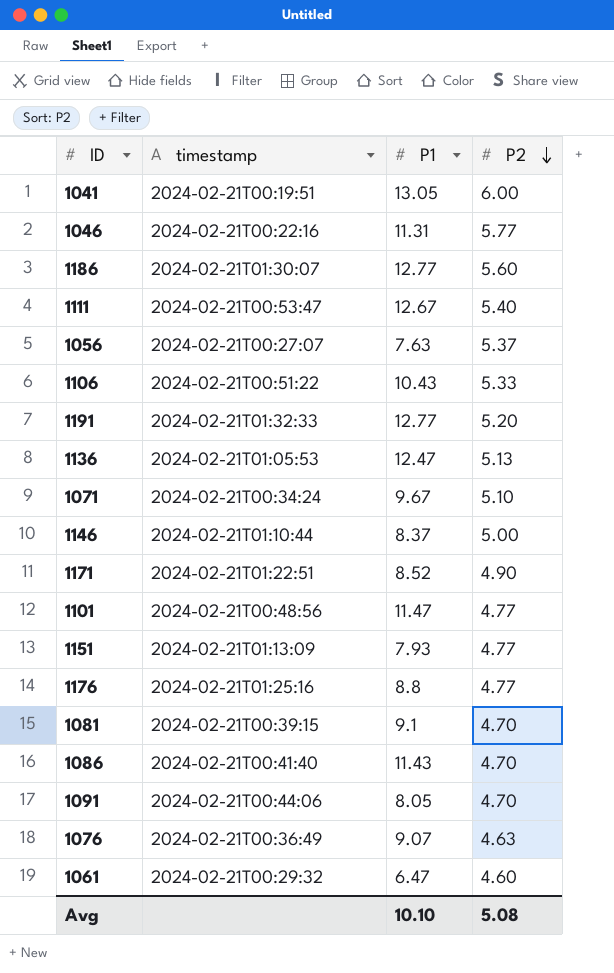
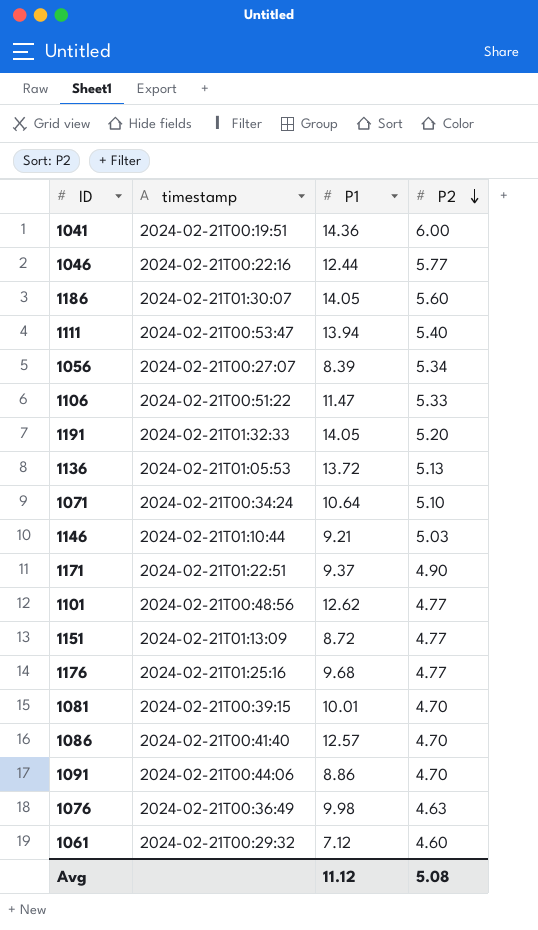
1041 | P1: 13.05 -> 14.36
1046 | P1: 11.31 -> 12.44
1186 | P1: 12.77 -> 14.05
1111 | P1: 12.67 -> 13.94
1056 | P1: 7.63 -> 8.39
1056 | P2: 5.37 -> 5.34
1106 | P1: 10.43 -> 11.47
1191 | P1: 12.77 -> 14.05
1136 | P1: 12.47 -> 13.72
1071 | P1: 9.67 -> 10.64
1146 | P1: 8.37 -> 9.21
1146 | P2: 5.00 -> 5.03
1171 | P1: 8.52 -> 9.37
1101 | P1: 11.47 -> 12.62
1151 | P1: 7.93 -> 8.72
1176 | P1: 8.8 -> 9.68
1081 | P1: 9.1 -> 10.01
1086 | P1: 11.43 -> 12.57
1091 | P1: 8.05 -> 8.86
1076 | P1: 9.07 -> 9.98
1061 | P1: 6.47 -> 7.12
Avg | P1: 10.10 -> 11.12

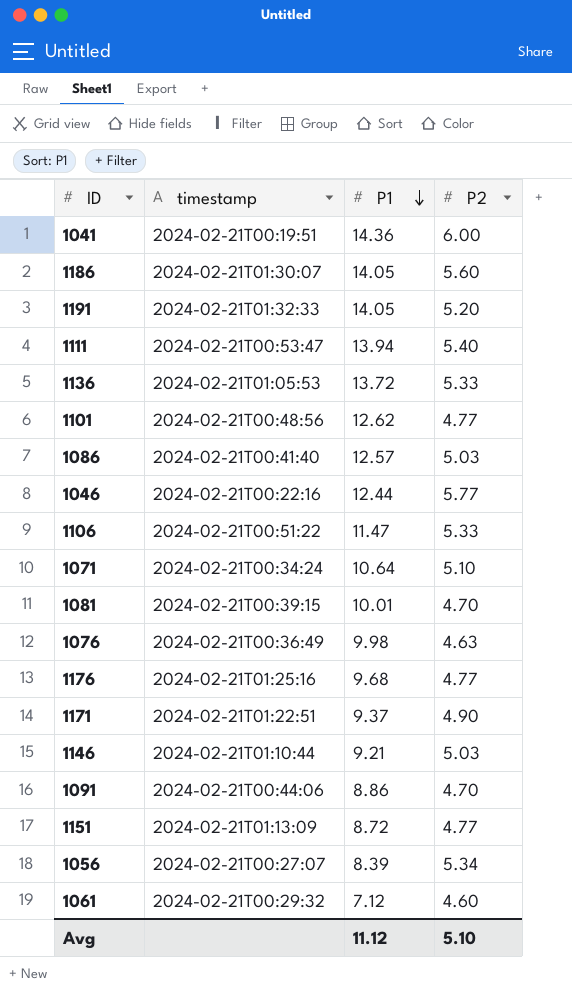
row order: P2 descending -> P1 descending
1136 | P2: 5.13 -> 5.33
1086 | P2: 4.70 -> 5.03
Avg | P2: 5.08 -> 5.10

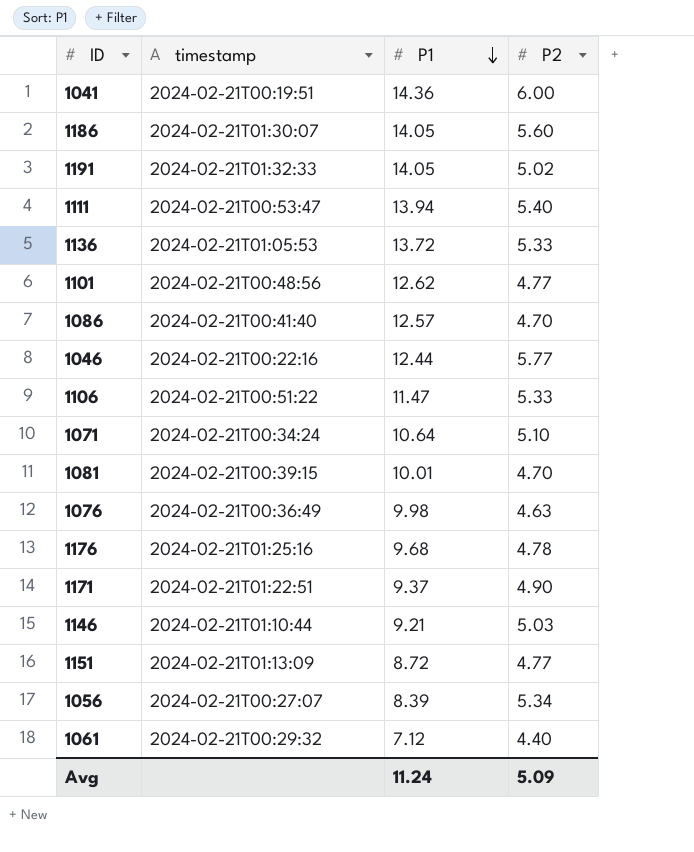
row 1091: 2024-02-21T00:44:06 | 8.86 | 4.70 -> none
1191 | P2: 5.20 -> 5.02
1086 | P2: 5.03 -> 4.70
1176 | P2: 4.77 -> 4.78
1061 | P2: 4.60 -> 4.40
Avg | P1: 11.12 -> 11.24
Avg | P2: 5.10 -> 5.09

